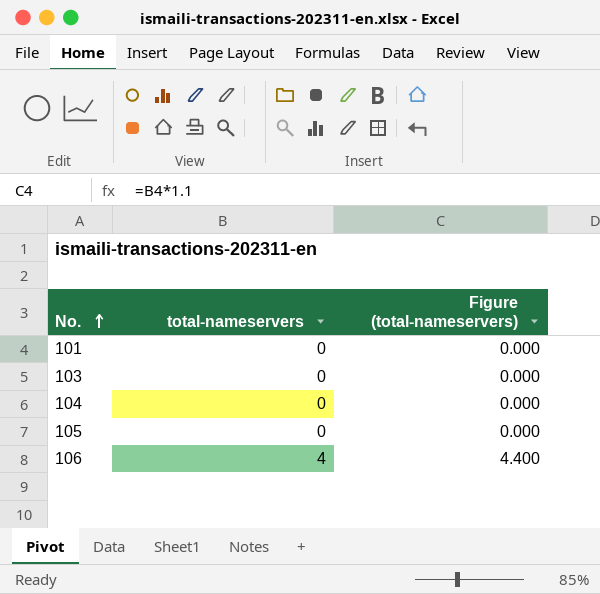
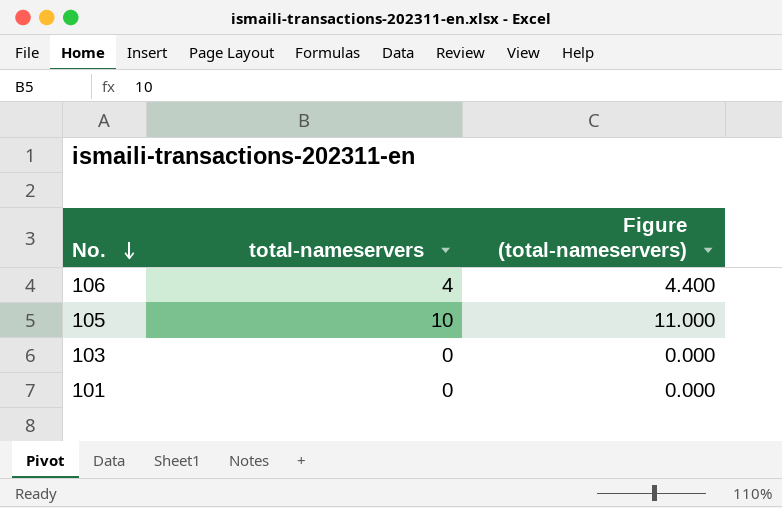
row order: No. ascending -> No. descending
row 104: 0 | 0.000 -> none
105 | total-nameservers: 0 -> 10
105 | Figure (total-nameservers): 0.000 -> 11.000

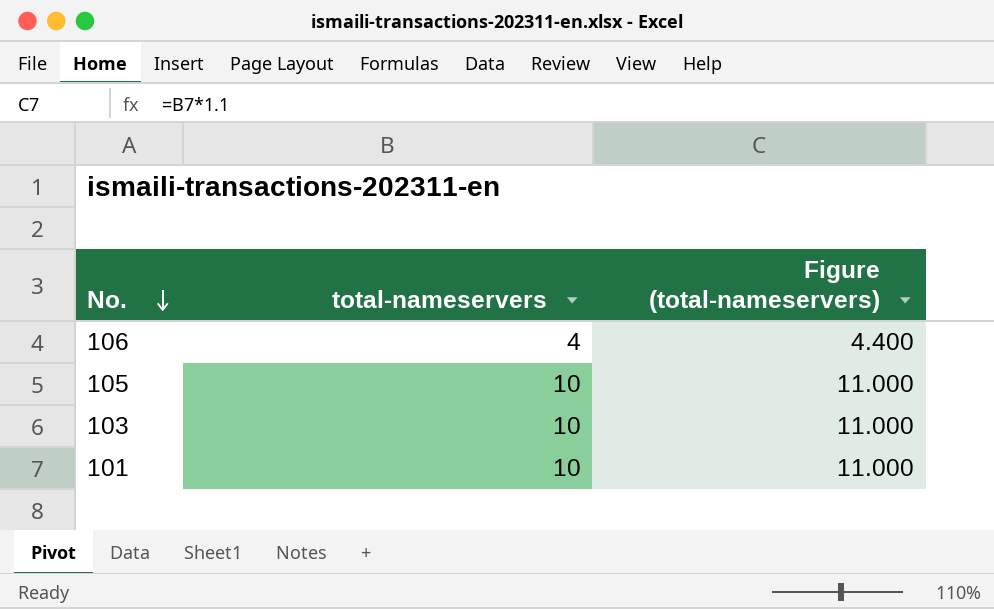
103 | total-nameservers: 0 -> 10
103 | Figure (total-nameservers): 0.000 -> 11.000
101 | total-nameservers: 0 -> 10
101 | Figure (total-nameservers): 0.000 -> 11.000

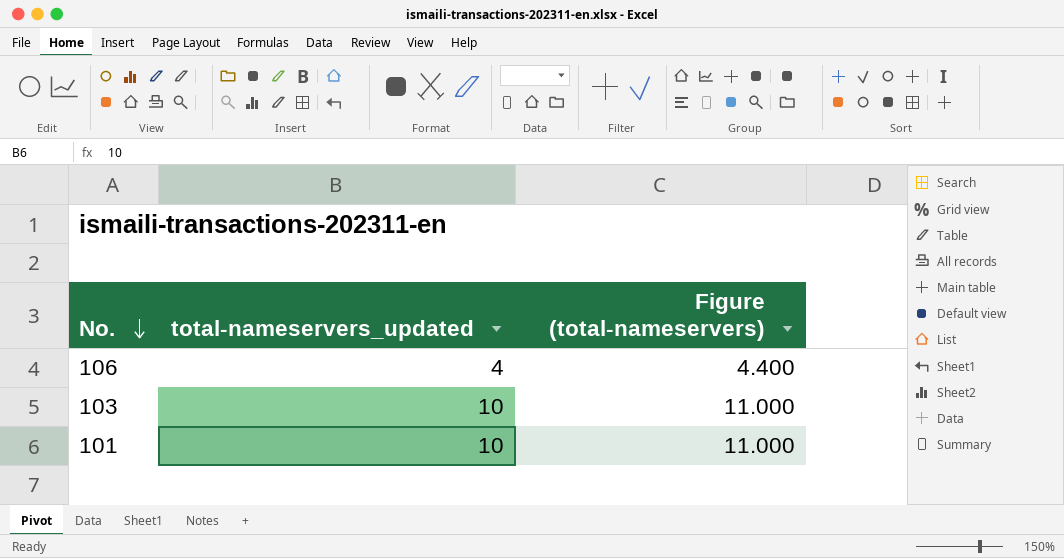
column name: total-nameservers -> total-nameservers_updated
row 105: 10 | 11.000 -> none

